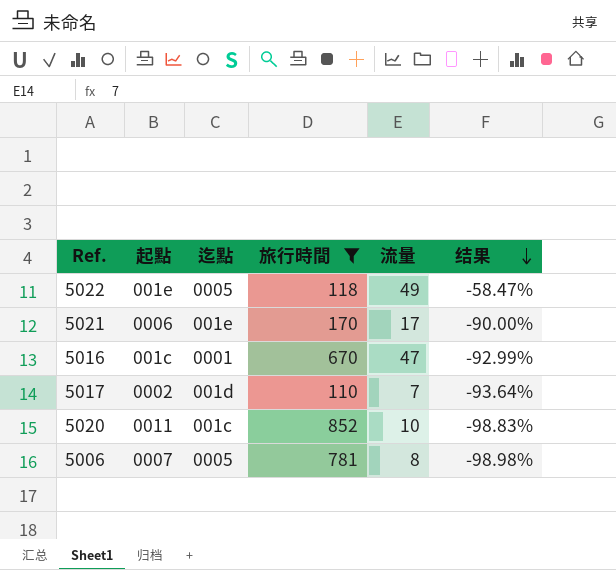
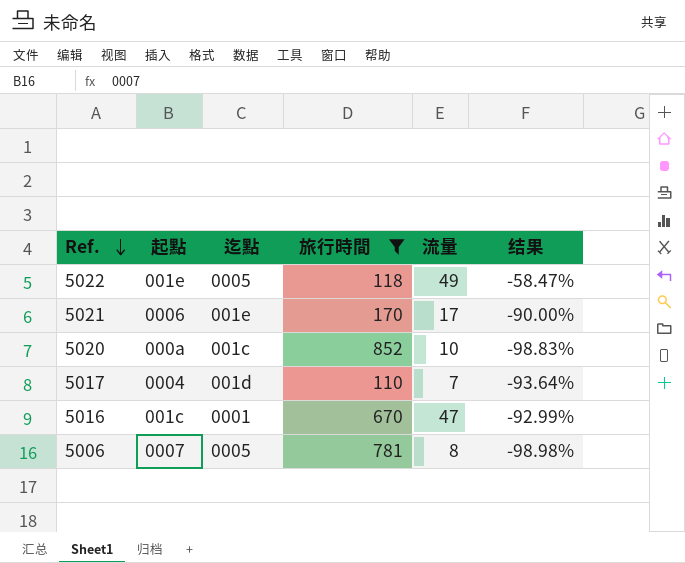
row order: 结果 descending -> Ref. descending
5020 | 起點: 0011 -> 000a
5017 | 起點: 0002 -> 0004

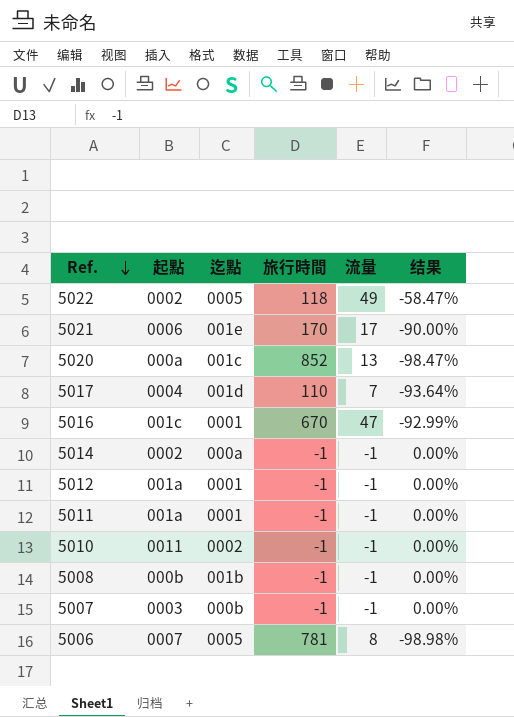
filter: 旅行時間 != -1 -> none
5022 | 起點: 001e -> 0002
5020 | 流量: 10 -> 13
5020 | 结果: -98.83% -> -98.47%

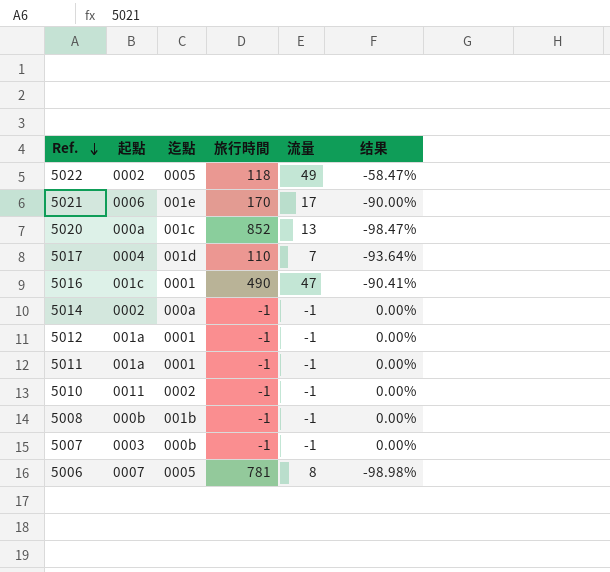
5016 | 旅行時間: 670 -> 490
5016 | 结果: -92.99% -> -90.41%

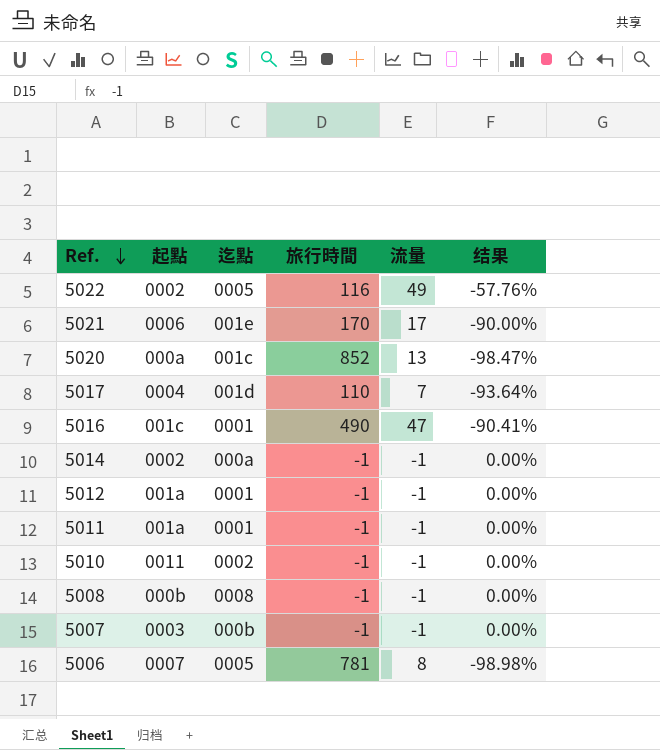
5022 | 旅行時間: 118 -> 116
5022 | 结果: -58.47% -> -57.76%
5008 | 迄點: 001b -> 0008

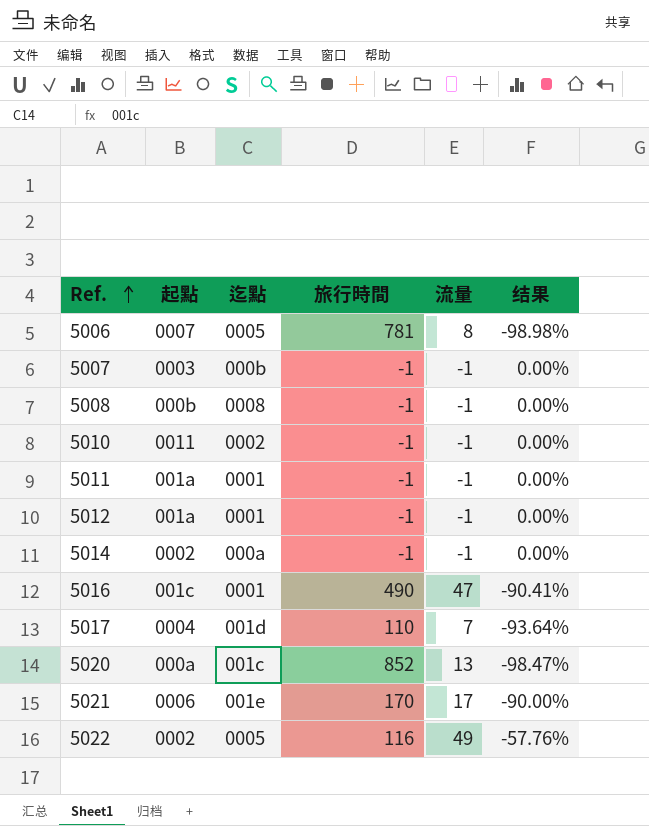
row order: Ref. descending -> Ref. ascending

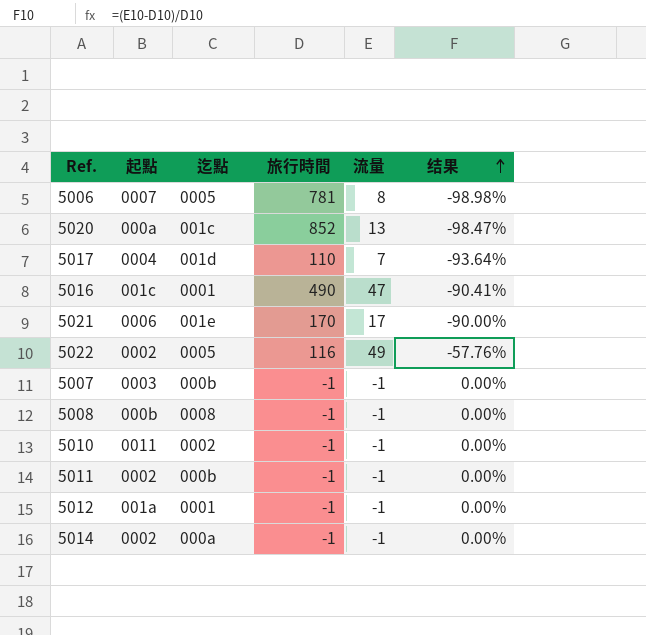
row order: Ref. ascending -> 结果 ascending
5011 | 起點: 001a -> 0002
5011 | 迄點: 0001 -> 000b

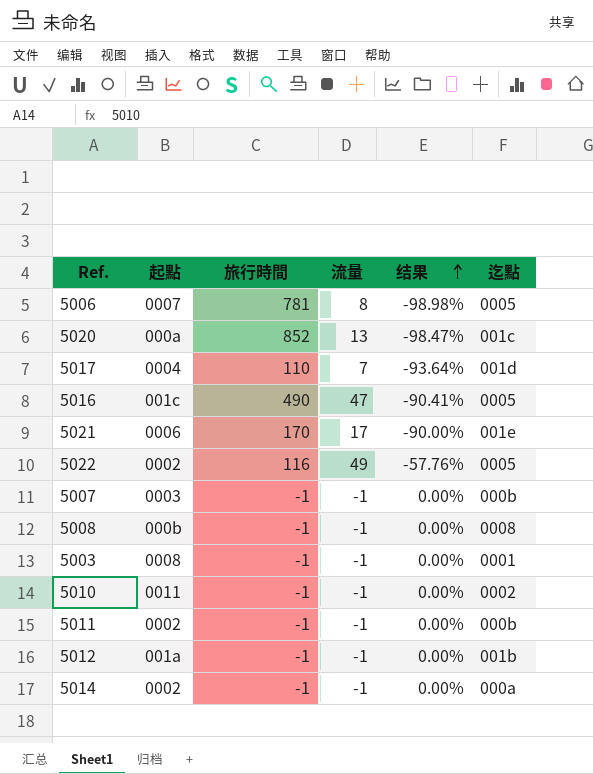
column 迄點 | position: 3 -> 6
5016 | 迄點: 0001 -> 0005
row 5003: none -> 0008 | -1 | -1 | 0.00% | 0001
5012 | 迄點: 0001 -> 001b

